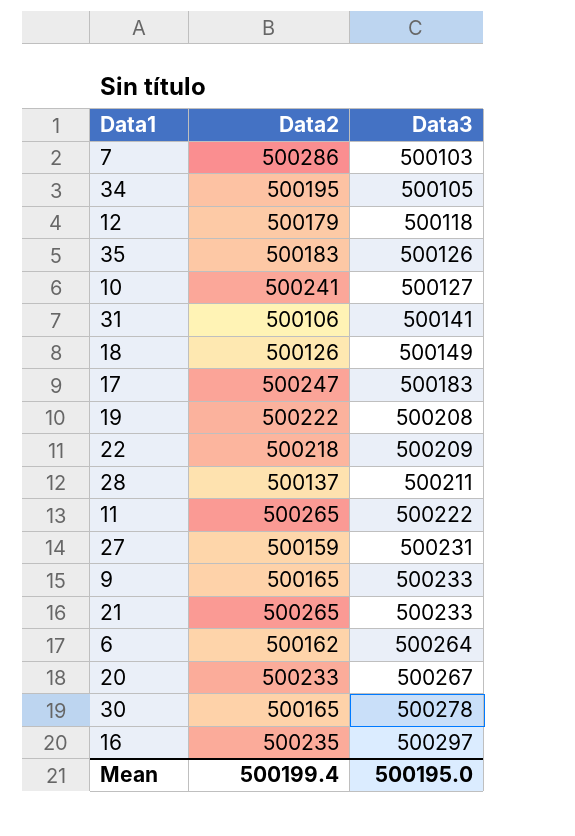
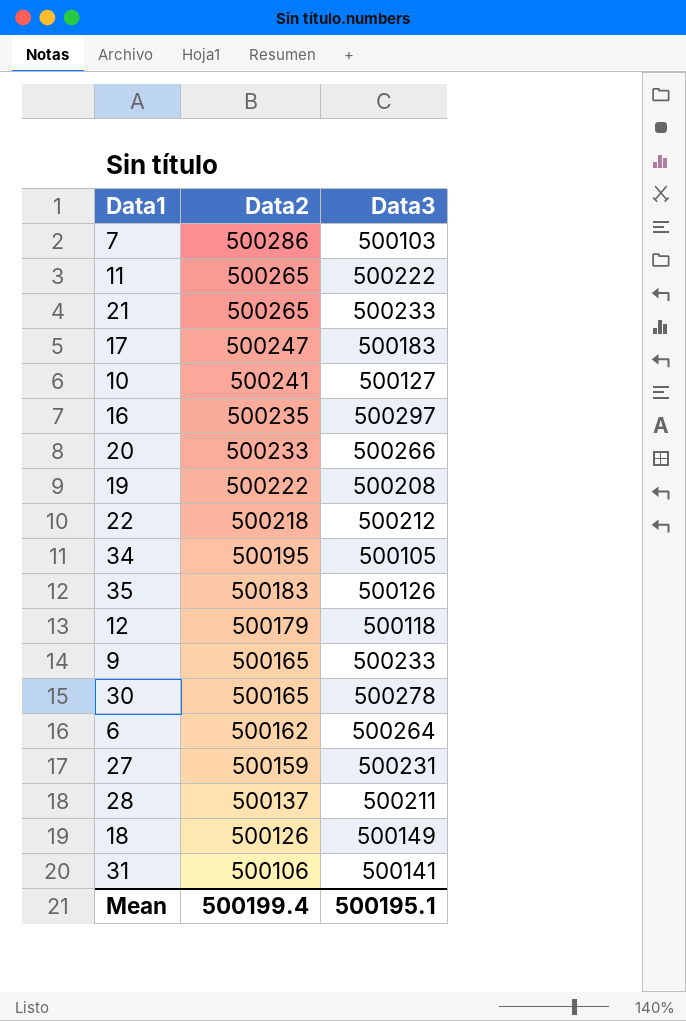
row order: Data3 ascending -> Data2 descending
20 | Data3: 500267 -> 500266
22 | Data3: 500209 -> 500212
Mean | Data3: 500195.0 -> 500195.1

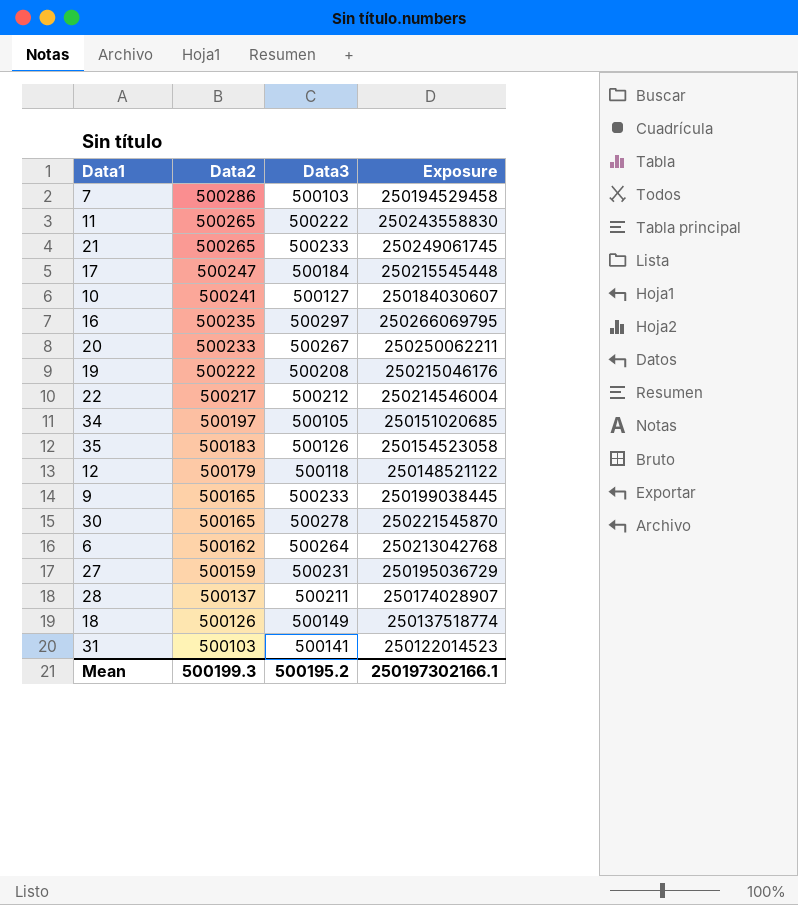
column Exposure | formula: none -> [Data2] * [Data3]
17 | Data3: 500183 -> 500184
20 | Data3: 500266 -> 500267
22 | Data2: 500218 -> 500217
34 | Data2: 500195 -> 500197
31 | Data2: 500106 -> 500103
Mean | Data2: 500199.4 -> 500199.3
Mean | Data3: 500195.1 -> 500195.2

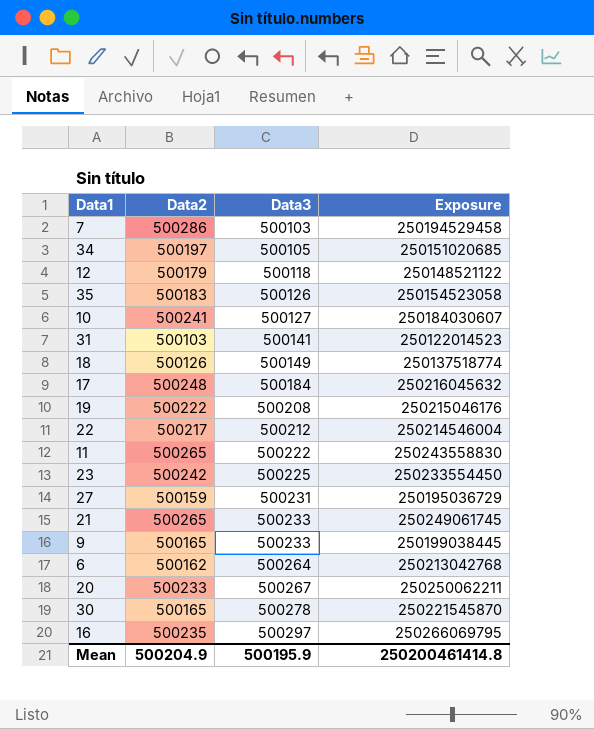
row order: Data2 descending -> Data3 ascending
row 28: 500137 | 500211 | 250174028907 -> none
17 | Data2: 500247 -> 500248
17 | Exposure: 250215545448 -> 250216045632
row 23: none -> 500242 | 500225 | 250233554450
Mean | Data2: 500199.3 -> 500204.9
Mean | Data3: 500195.2 -> 500195.9
Mean | Exposure: 250197302166.1 -> 250200461414.8

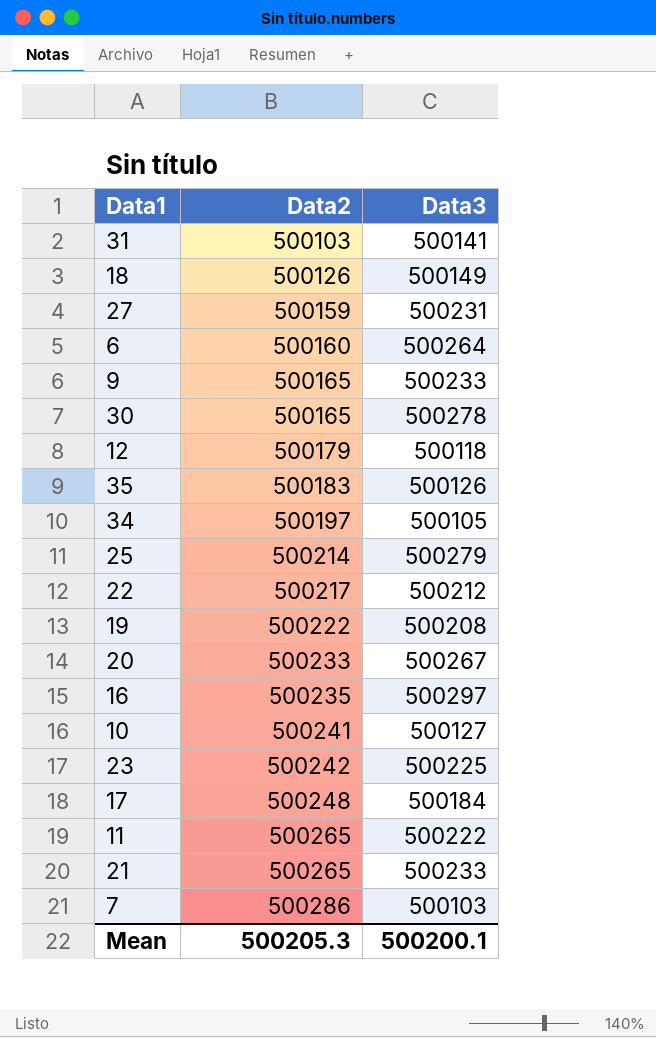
row order: Data3 ascending -> Data2 ascending
column Exposure | formula: [Data2] * [Data3] -> none
6 | Data2: 500162 -> 500160
row 25: none -> 500214 | 500279
Mean | Data2: 500204.9 -> 500205.3
Mean | Data3: 500195.9 -> 500200.1

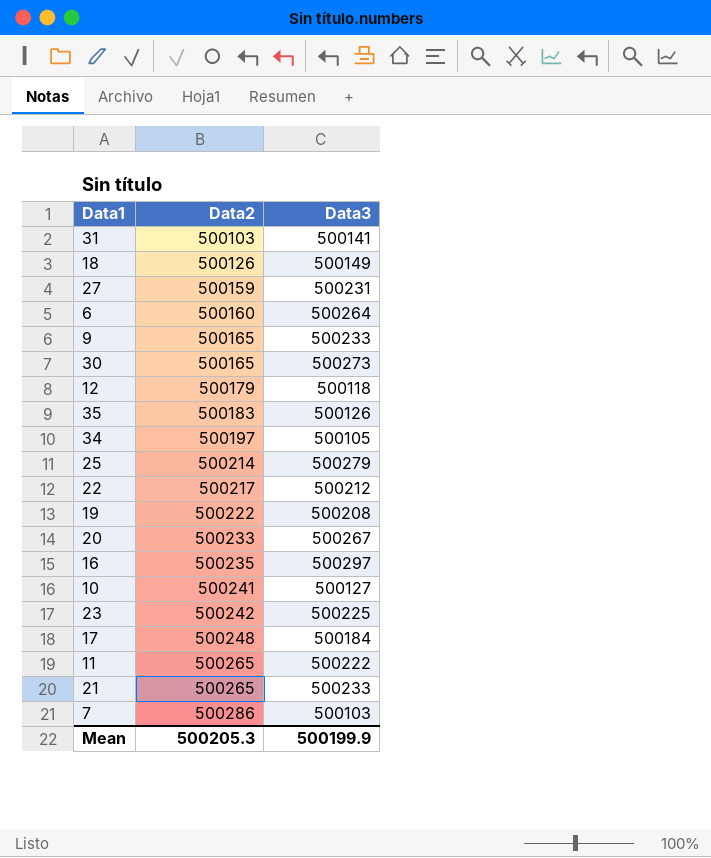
30 | Data3: 500278 -> 500273
Mean | Data3: 500200.1 -> 500199.9

